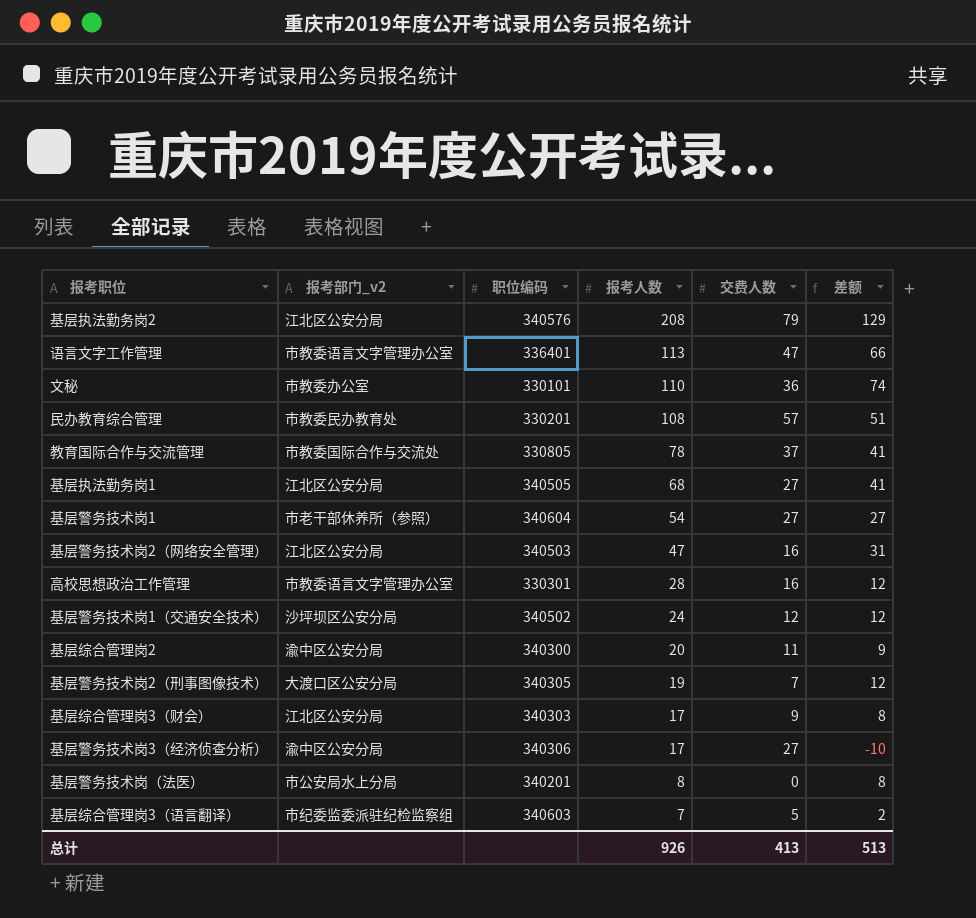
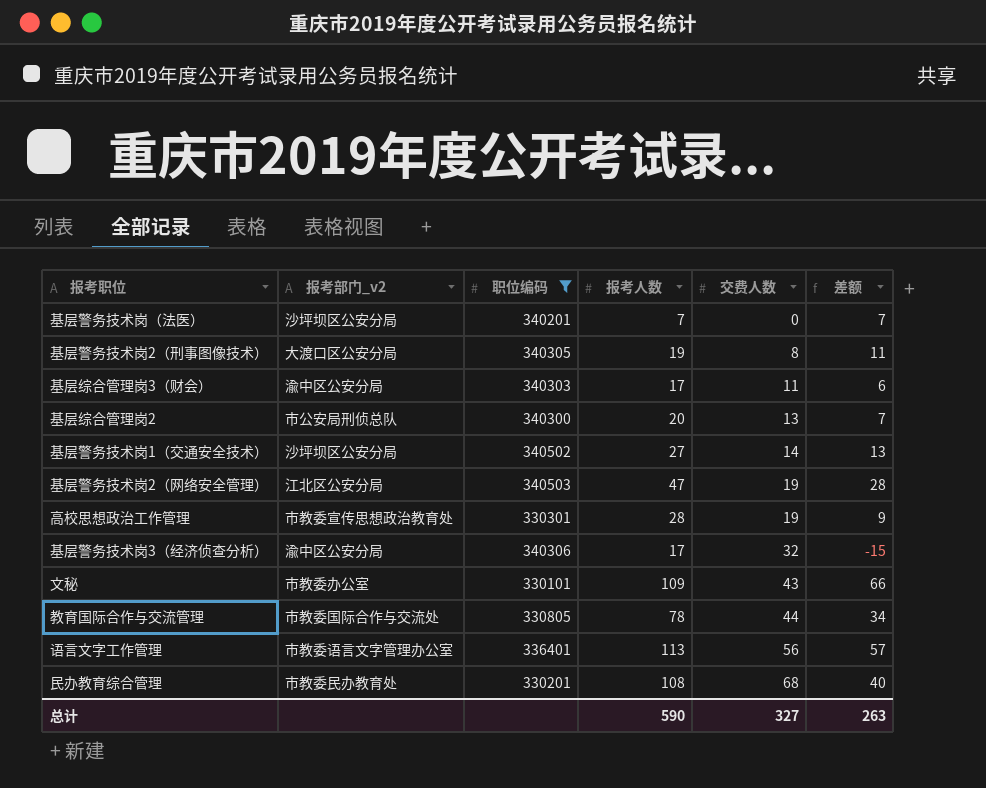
filter: none -> 职位编码 <= 340503
row order: 报考人数 descending -> 交费人数 ascending
基层警务技术岗（法医） | 报考部门_v2: 市公安局水上分局 -> 沙坪坝区公安分局
基层警务技术岗（法医） | 报考人数: 8 -> 7
基层警务技术岗（法医） | 差额: 8 -> 7
基层警务技术岗2（刑事图像技术） | 交费人数: 7 -> 8
基层警务技术岗2（刑事图像技术） | 差额: 12 -> 11
基层综合管理岗3（财会） | 报考部门_v2: 江北区公安分局 -> 渝中区公安分局
基层综合管理岗3（财会） | 交费人数: 9 -> 11
基层综合管理岗3（财会） | 差额: 8 -> 6
基层综合管理岗2 | 报考部门_v2: 渝中区公安分局 -> 市公安局刑侦总队
基层综合管理岗2 | 交费人数: 11 -> 13
基层综合管理岗2 | 差额: 9 -> 7
基层警务技术岗1（交通安全技术） | 报考人数: 24 -> 27
基层警务技术岗1（交通安全技术） | 交费人数: 12 -> 14
基层警务技术岗1（交通安全技术） | 差额: 12 -> 13
基层警务技术岗2（网络安全管理） | 交费人数: 16 -> 19
基层警务技术岗2（网络安全管理） | 差额: 31 -> 28
高校思想政治工作管理 | 报考部门_v2: 市教委语言文字管理办公室 -> 市教委宣传思想政治教育处
高校思想政治工作管理 | 交费人数: 16 -> 19
高校思想政治工作管理 | 差额: 12 -> 9
基层警务技术岗3（经济侦查分析） | 交费人数: 27 -> 32
基层警务技术岗3（经济侦查分析） | 差额: -10 -> -15
文秘 | 报考人数: 110 -> 109
文秘 | 交费人数: 36 -> 43
文秘 | 差额: 74 -> 66
教育国际合作与交流管理 | 交费人数: 37 -> 44
教育国际合作与交流管理 | 差额: 41 -> 34
语言文字工作管理 | 交费人数: 47 -> 56
语言文字工作管理 | 差额: 66 -> 57
民办教育综合管理 | 交费人数: 57 -> 68
民办教育综合管理 | 差额: 51 -> 40
总计 | 报考人数: 926 -> 590
总计 | 交费人数: 413 -> 327
总计 | 差额: 513 -> 263

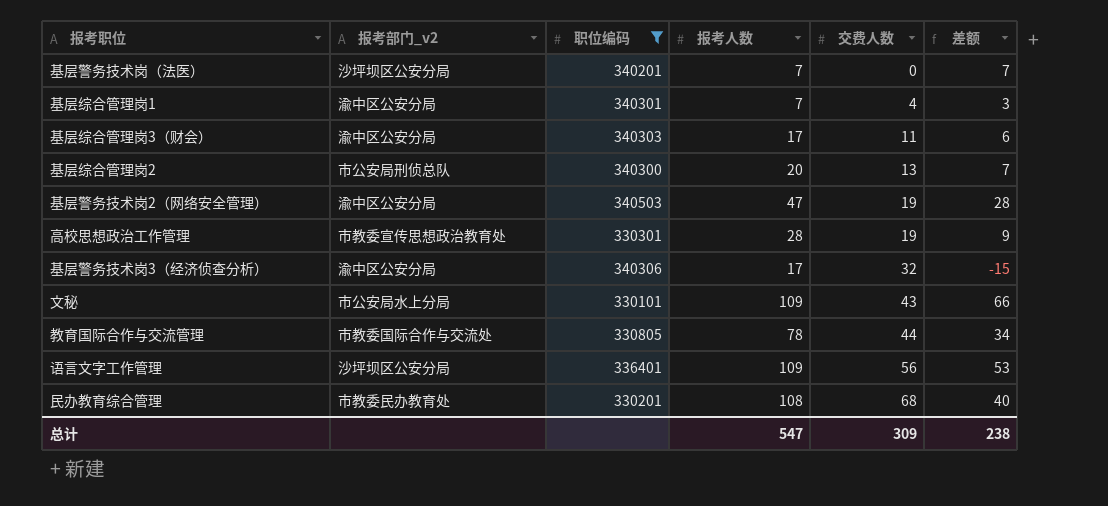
row 基层警务技术岗2（刑事图像技术）: 大渡口区公安分局 | 340305 | 19 | 8 | 11 -> none
row 基层警务技术岗1（交通安全技术）: 沙坪坝区公安分局 | 340502 | 27 | 14 | 13 -> none
row 基层综合管理岗1: none -> 渝中区公安分局 | 340301 | 7 | 4 | 3
基层警务技术岗2（网络安全管理） | 报考部门_v2: 江北区公安分局 -> 渝中区公安分局
文秘 | 报考部门_v2: 市教委办公室 -> 市公安局水上分局
语言文字工作管理 | 报考部门_v2: 市教委语言文字管理办公室 -> 沙坪坝区公安分局
语言文字工作管理 | 报考人数: 113 -> 109
语言文字工作管理 | 差额: 57 -> 53
总计 | 报考人数: 590 -> 547
总计 | 交费人数: 327 -> 309
总计 | 差额: 263 -> 238

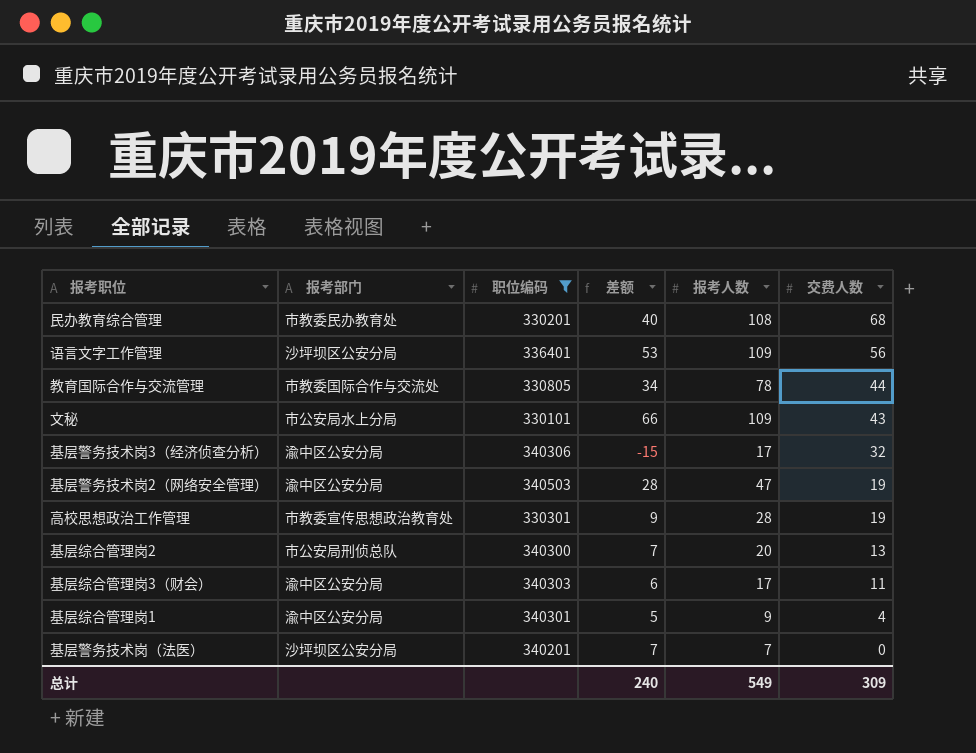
row order: 交费人数 ascending -> 交费人数 descending
column name: 报考部门_v2 -> 报考部门
column 差额 | position: 6 -> 4
基层综合管理岗1 | 差额: 3 -> 5
基层综合管理岗1 | 报考人数: 7 -> 9
总计 | 差额: 238 -> 240
总计 | 报考人数: 547 -> 549

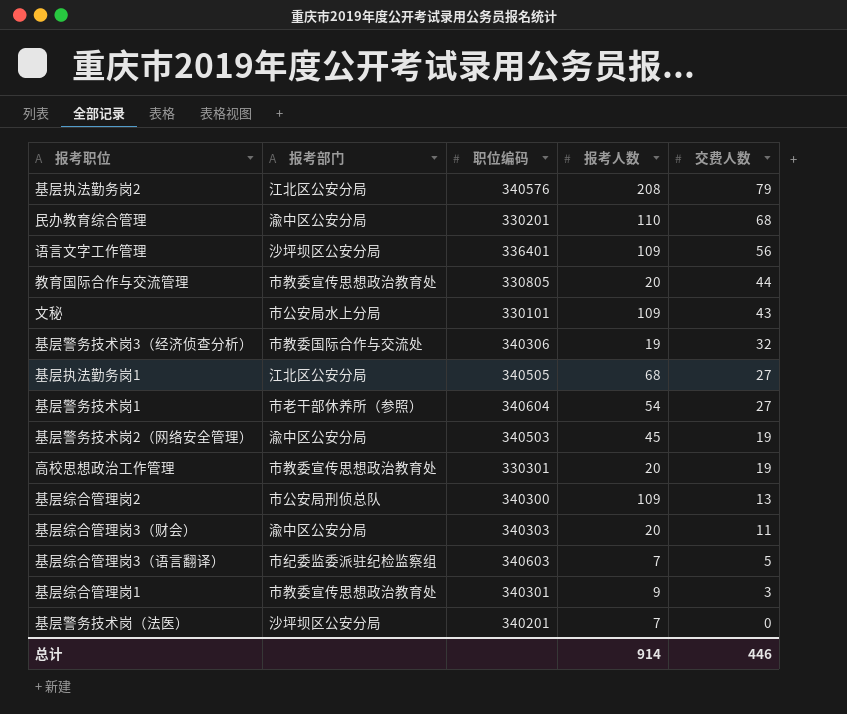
filter: 职位编码 <= 340503 -> none
column 差额 | formula: [报考人数] - [交费人数] -> none
民办教育综合管理 | 报考部门: 市教委民办教育处 -> 渝中区公安分局
民办教育综合管理 | 报考人数: 108 -> 110
教育国际合作与交流管理 | 报考部门: 市教委国际合作与交流处 -> 市教委宣传思想政治教育处
教育国际合作与交流管理 | 报考人数: 78 -> 20
基层警务技术岗3（经济侦查分析） | 报考部门: 渝中区公安分局 -> 市教委国际合作与交流处
基层警务技术岗3（经济侦查分析） | 报考人数: 17 -> 19
基层警务技术岗2（网络安全管理） | 报考人数: 47 -> 45
高校思想政治工作管理 | 报考人数: 28 -> 20
基层综合管理岗2 | 报考人数: 20 -> 109
基层综合管理岗3（财会） | 报考人数: 17 -> 20
基层综合管理岗1 | 报考部门: 渝中区公安分局 -> 市教委宣传思想政治教育处
基层综合管理岗1 | 交费人数: 4 -> 3
总计 | 报考人数: 549 -> 914
总计 | 交费人数: 309 -> 446

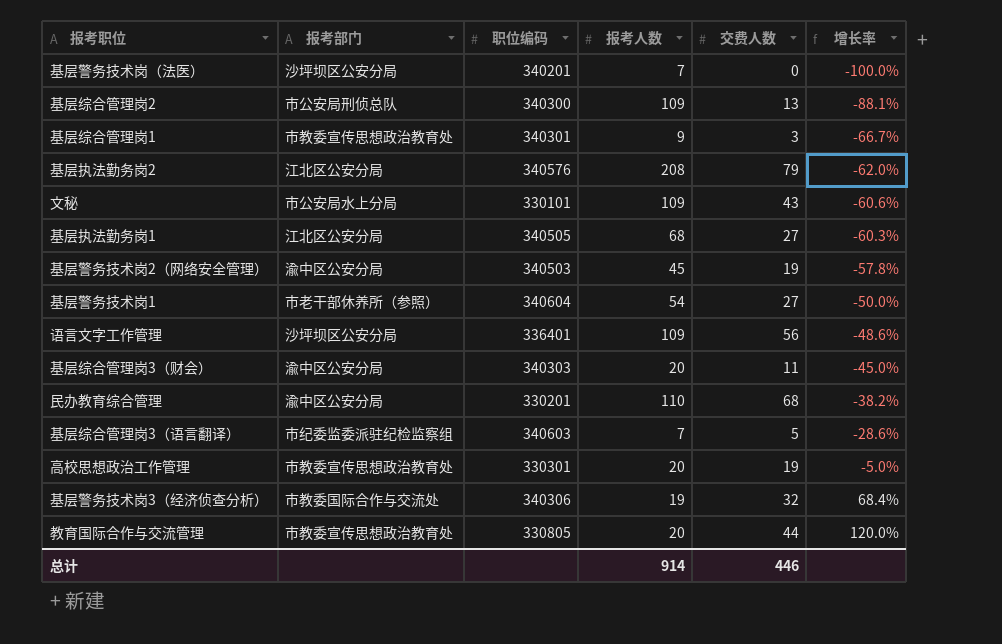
row order: 交费人数 descending -> 增长率 ascending
column 增长率 | formula: none -> ([交费人数] - [报考人数]) / [报考人数]

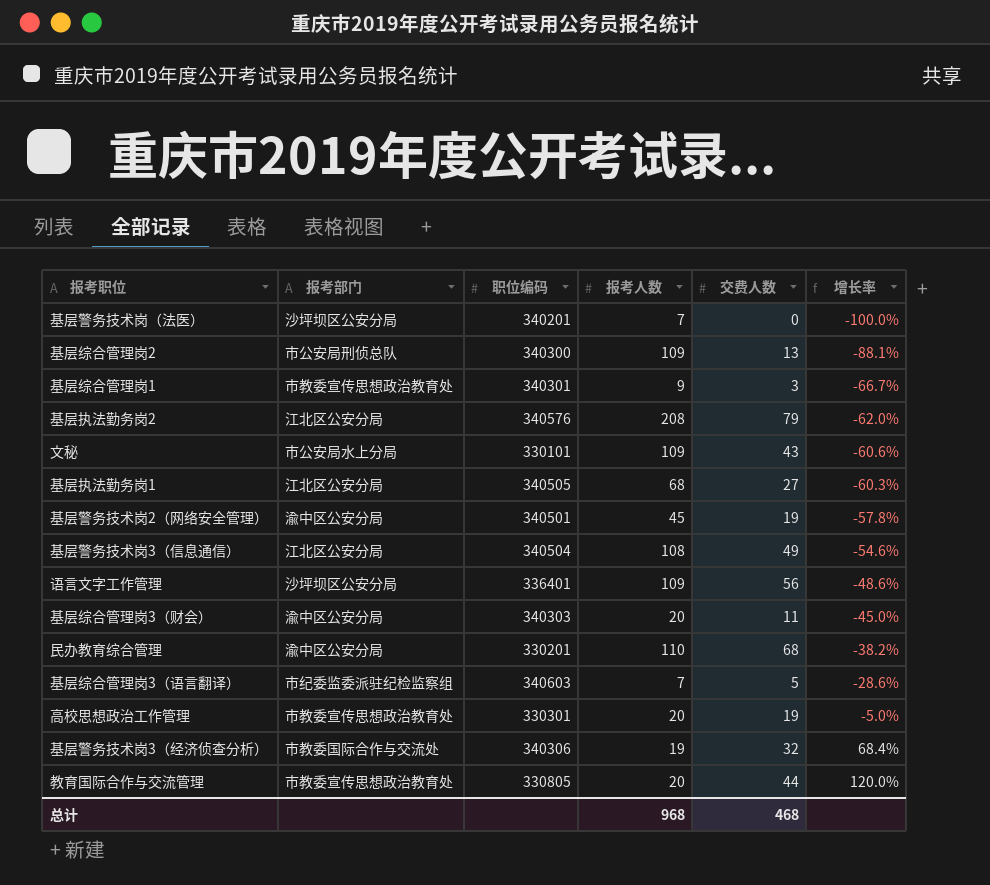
row 基层警务技术岗1: 市老干部休养所（参照） | 340604 | 54 | 27 | -50.0% -> none
基层警务技术岗2（网络安全管理） | 职位编码: 340503 -> 340501
row 基层警务技术岗3（信息通信）: none -> 江北区公安分局 | 340504 | 108 | 49 | -54.6%
总计 | 报考人数: 914 -> 968
总计 | 交费人数: 446 -> 468

